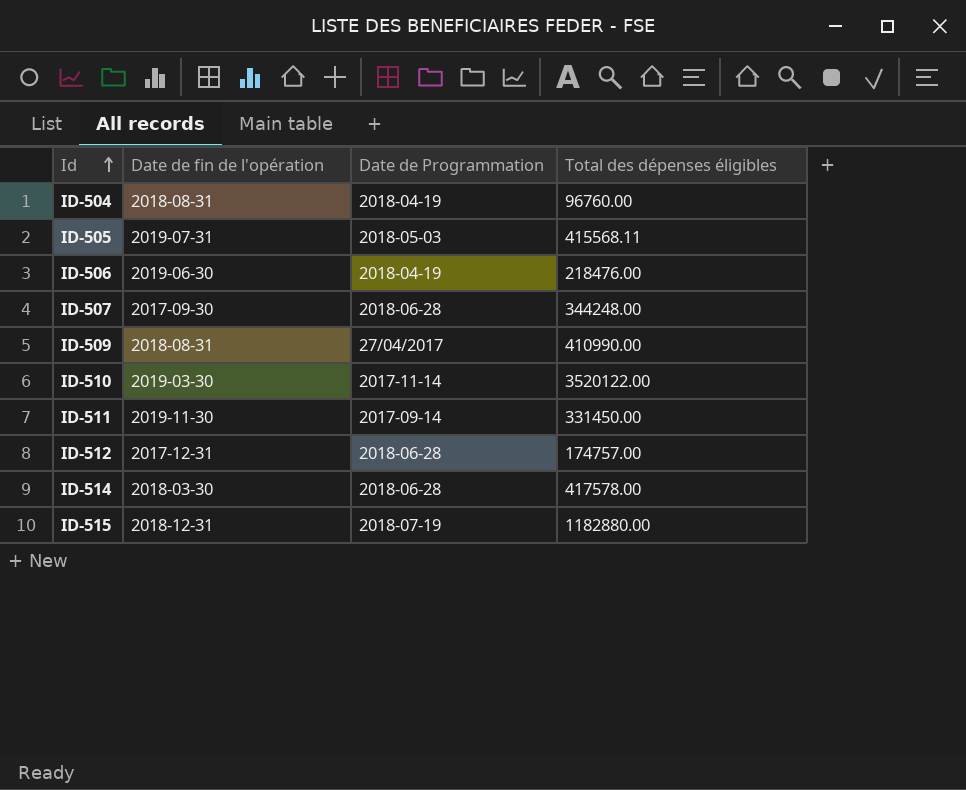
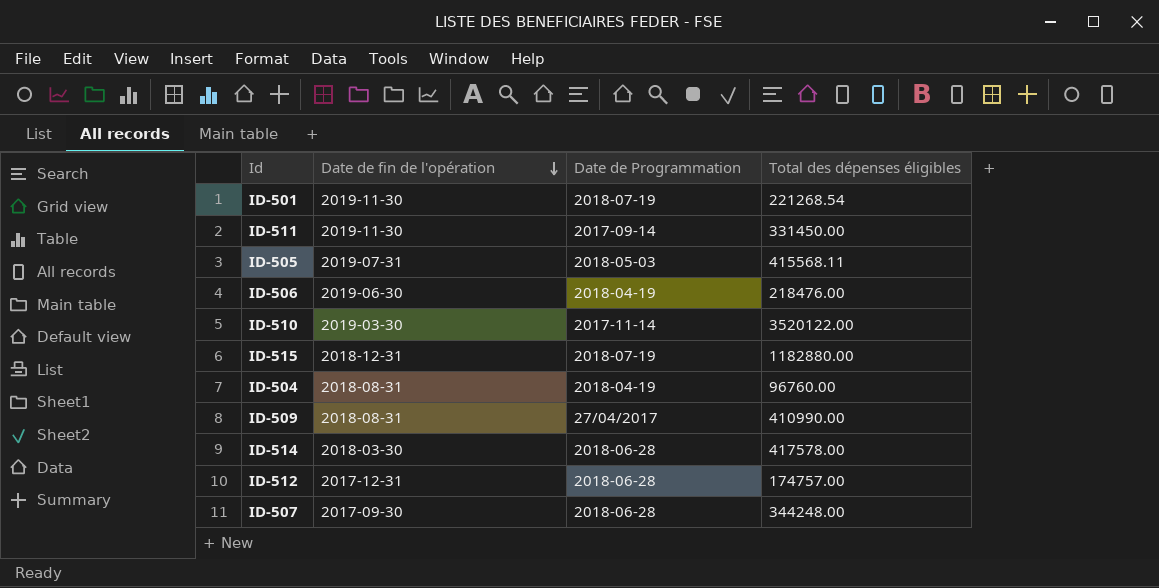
row order: Id ascending -> Date de fin de l'opération descending
row ID-501: none -> 2019-11-30 | 2018-07-19 | 221268.54

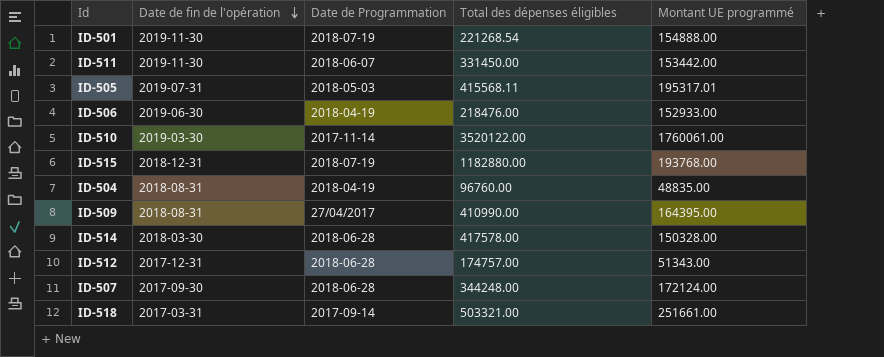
column Montant UE programmé | position: none -> 5
ID-511 | Date de Programmation: 2017-09-14 -> 2018-06-07
row ID-518: none -> 2017-03-31 | 2017-09-14 | 503321.00 | 251661.00

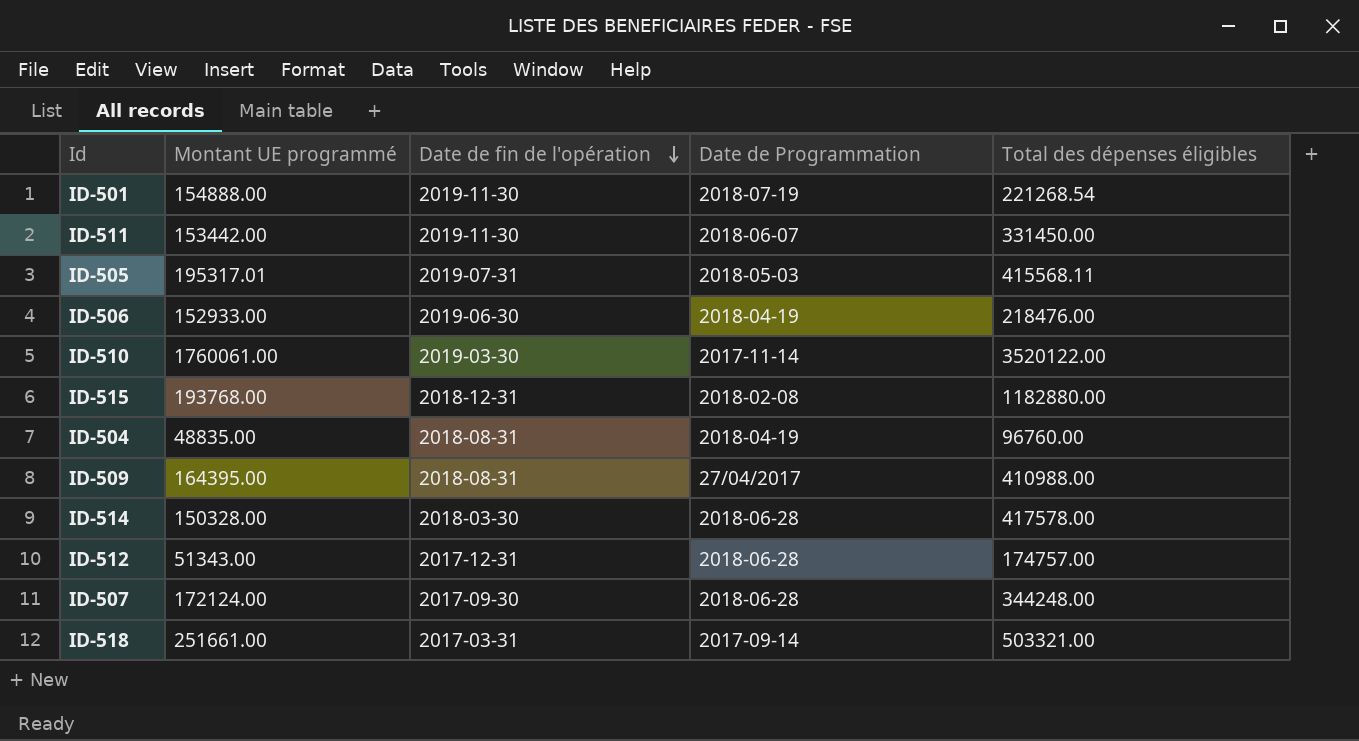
column Montant UE programmé | position: 5 -> 2
ID-515 | Date de Programmation: 2018-07-19 -> 2018-02-08
ID-509 | Total des dépenses éligibles: 410990.00 -> 410988.00

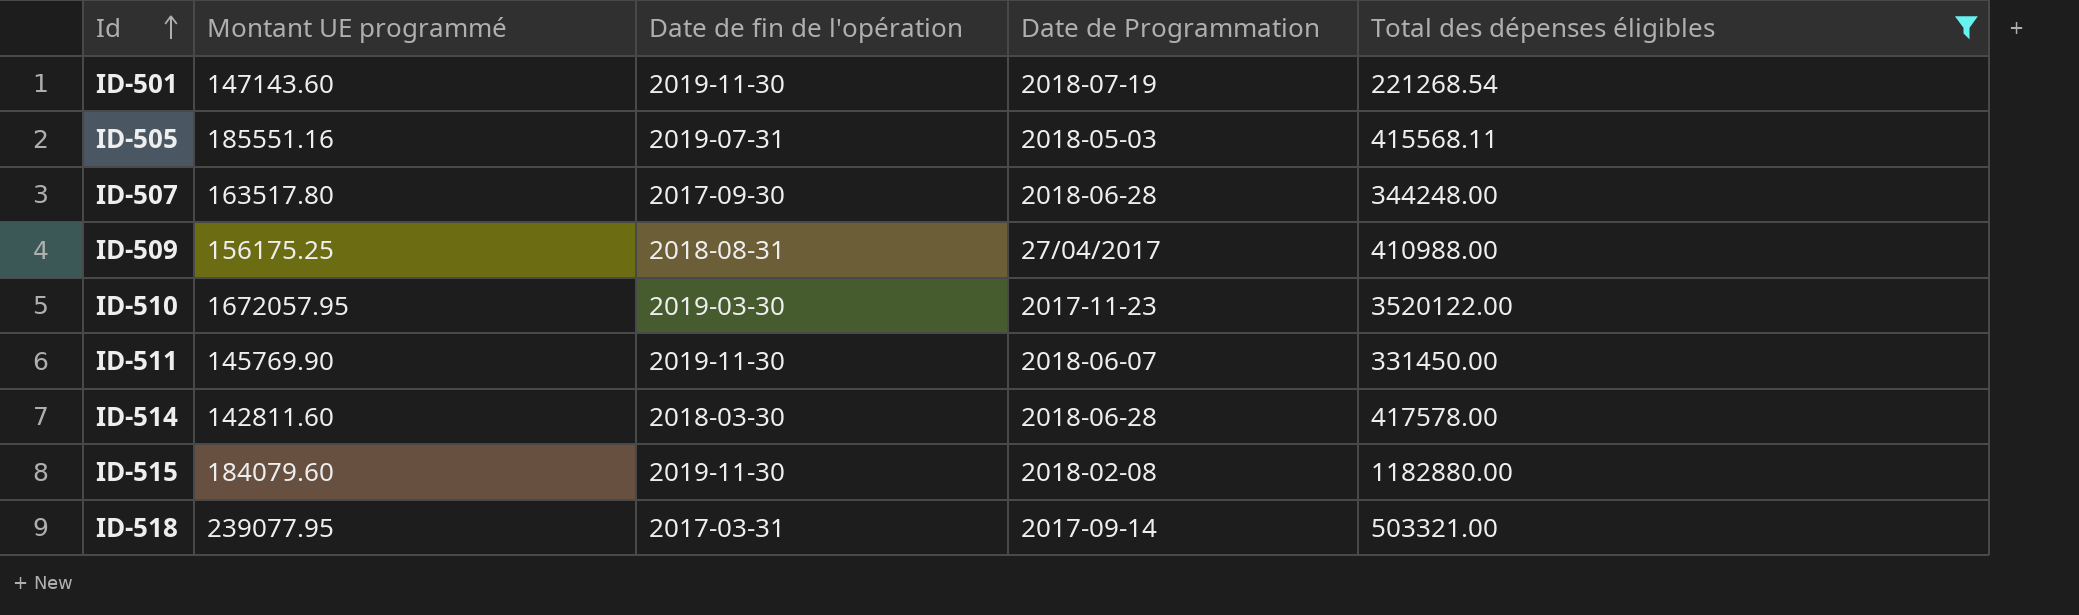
filter: none -> Total des dépenses éligibles >= 221268.54
row order: Date de fin de l'opération descending -> Id ascending
ID-501 | Montant UE programmé: 154888.00 -> 147143.60
ID-505 | Montant UE programmé: 195317.01 -> 185551.16
ID-507 | Montant UE programmé: 172124.00 -> 163517.80
ID-509 | Montant UE programmé: 164395.00 -> 156175.25
ID-510 | Montant UE programmé: 1760061.00 -> 1672057.95
ID-510 | Date de Programmation: 2017-11-14 -> 2017-11-23
ID-511 | Montant UE programmé: 153442.00 -> 145769.90
ID-514 | Montant UE programmé: 150328.00 -> 142811.60
ID-515 | Montant UE programmé: 193768.00 -> 184079.60
ID-515 | Date de fin de l'opération: 2018-12-31 -> 2019-11-30
ID-518 | Montant UE programmé: 251661.00 -> 239077.95

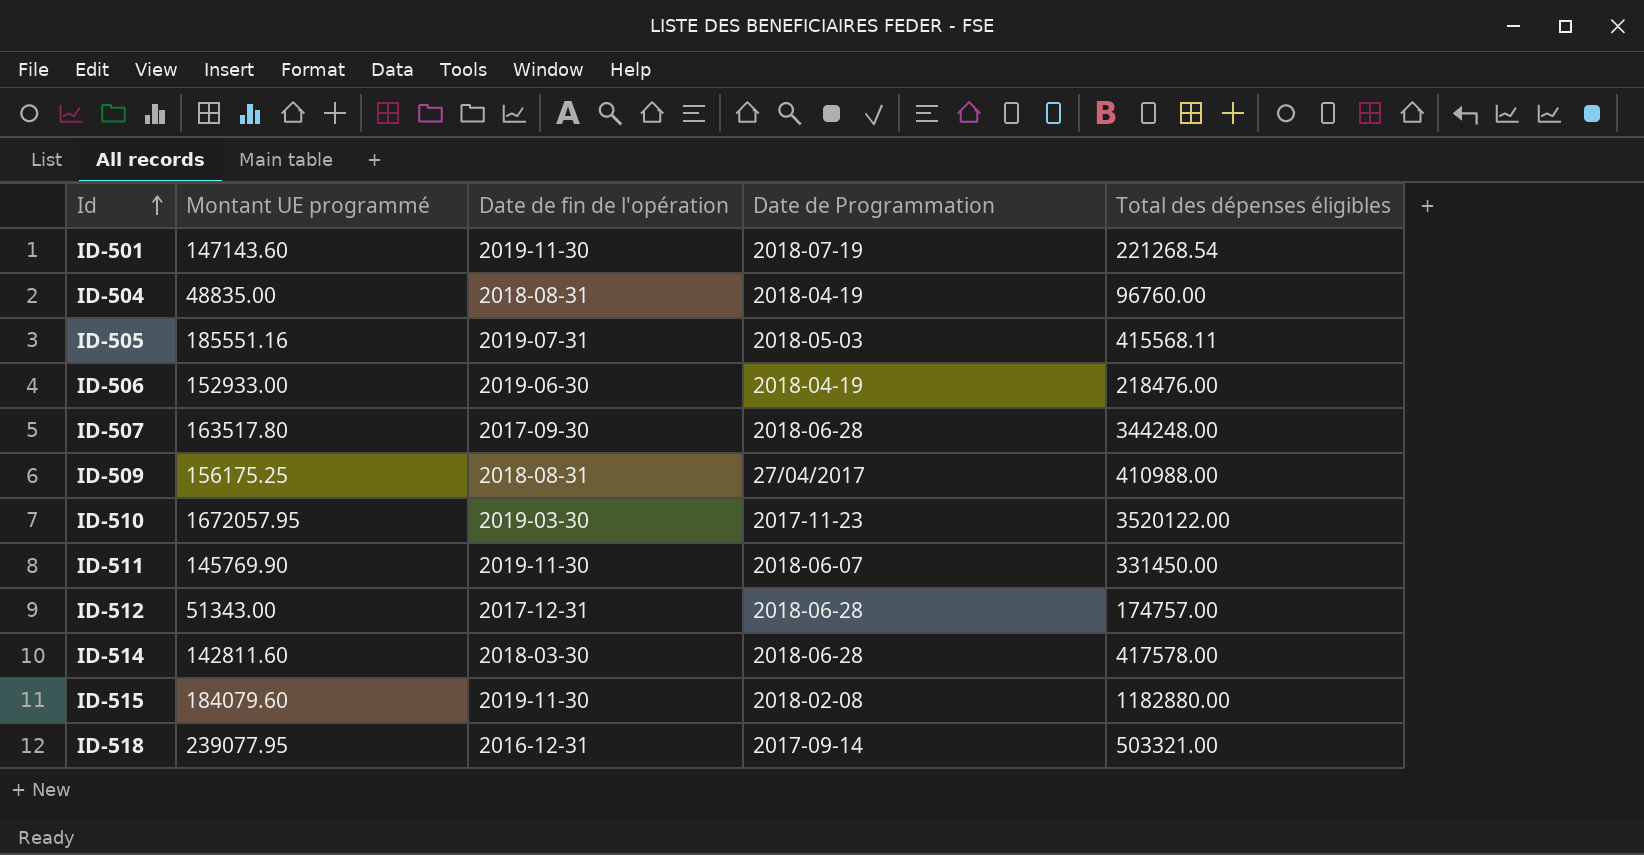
filter: Total des dépenses éligibles >= 221268.54 -> none
ID-518 | Date de fin de l'opération: 2017-03-31 -> 2016-12-31

